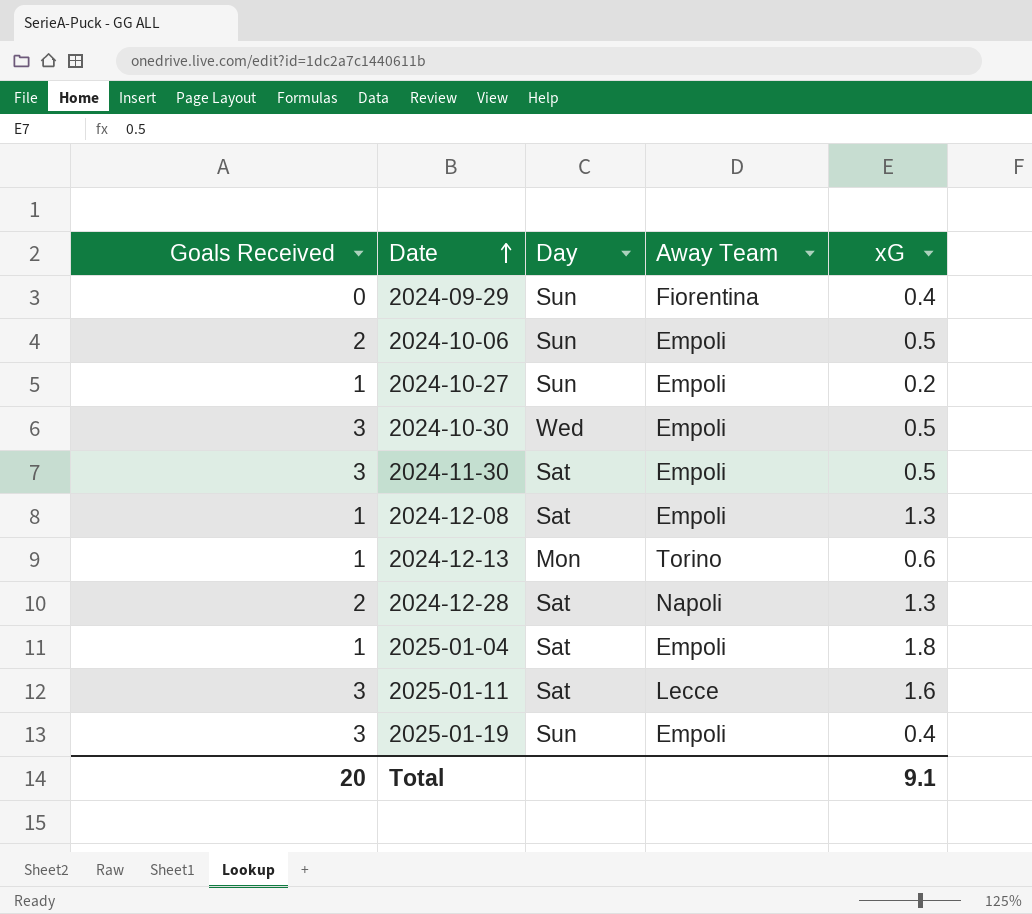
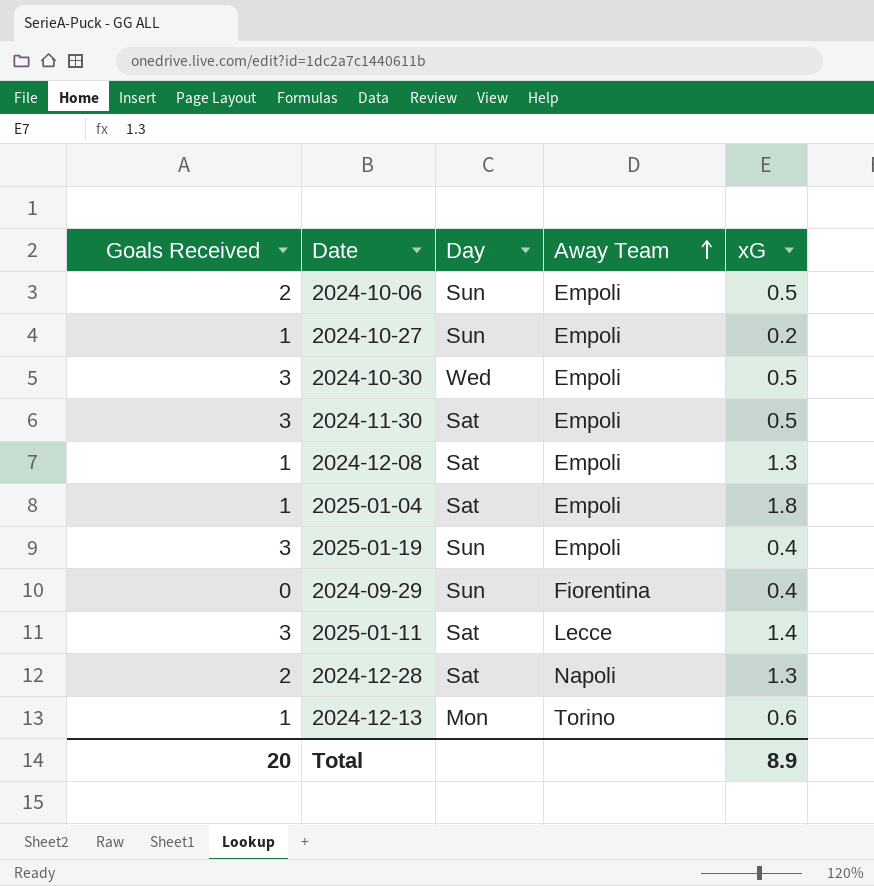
row order: Date ascending -> Away Team ascending
2025-01-11 | xG: 1.6 -> 1.4
Total | xG: 9.1 -> 8.9

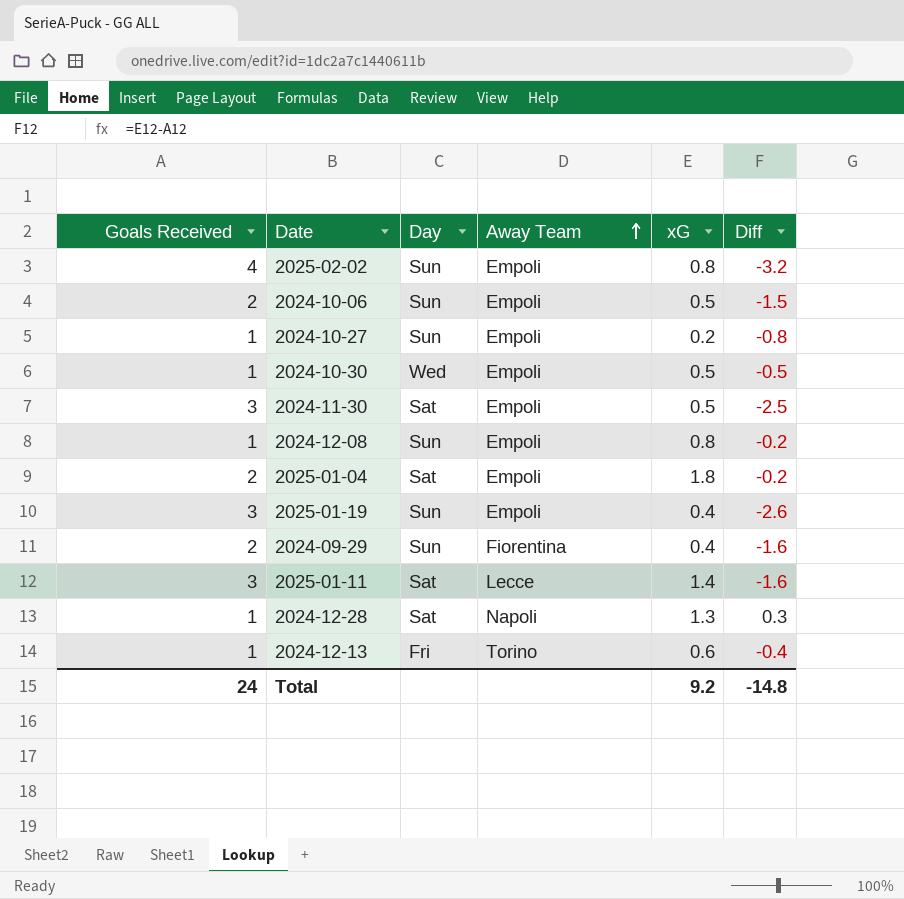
column Diff | formula: none -> [xG] - [Goals Received]
row 2025-02-02: none -> 4 | Sun | Empoli | 0.8 | -3.2
2024-10-30 | Goals Received: 3 -> 1
2024-12-08 | Day: Sat -> Sun
2024-12-08 | xG: 1.3 -> 0.8
2025-01-04 | Goals Received: 1 -> 2
2024-09-29 | Goals Received: 0 -> 2
2024-12-28 | Goals Received: 2 -> 1
2024-12-13 | Day: Mon -> Fri
Total | Goals Received: 20 -> 24
Total | xG: 8.9 -> 9.2

